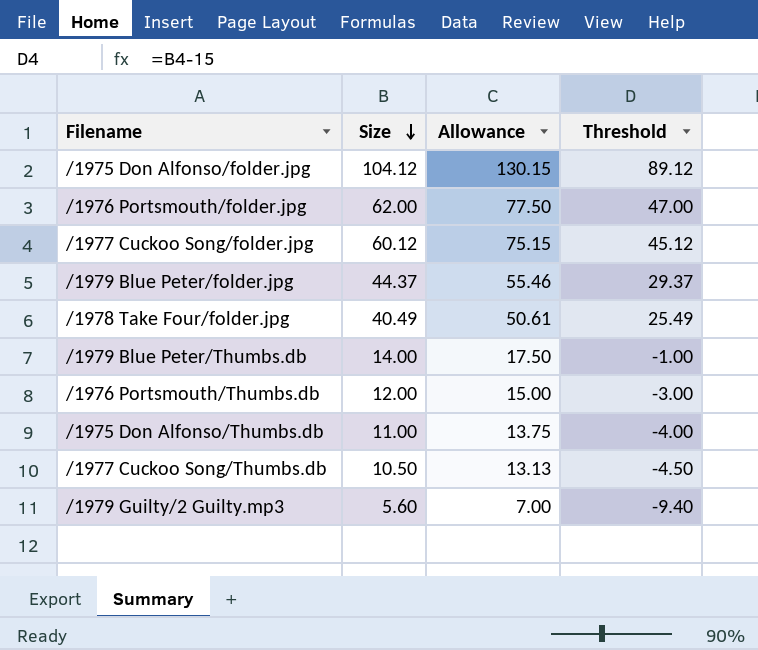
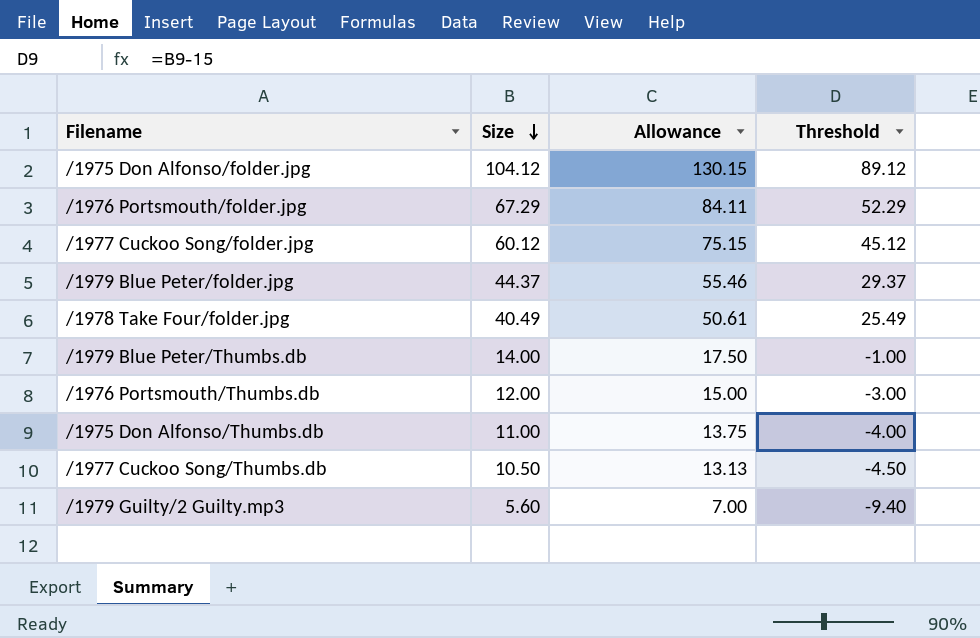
/1976 Portsmouth/folder.jpg | Size: 62.00 -> 67.29
/1976 Portsmouth/folder.jpg | Allowance: 77.50 -> 84.11
/1976 Portsmouth/folder.jpg | Threshold: 47.00 -> 52.29

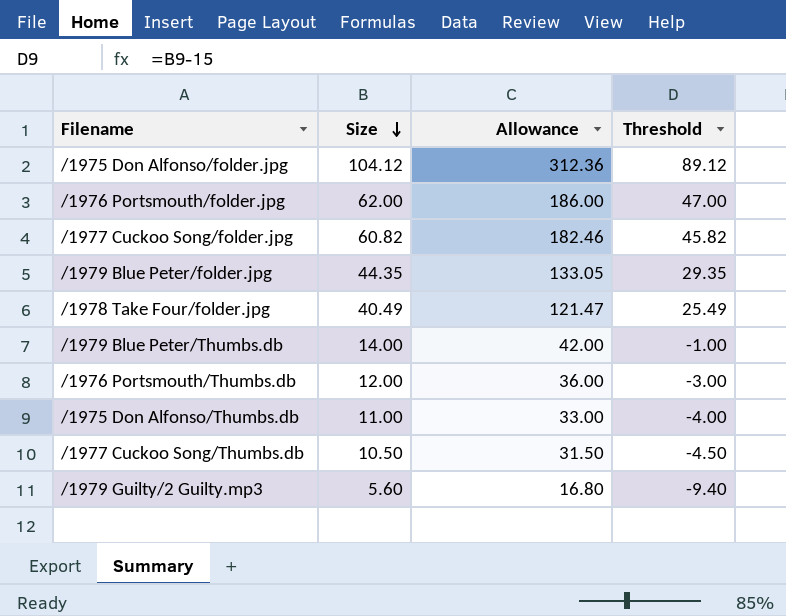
column Allowance | formula: [Size] * 1.25 -> [Size] * 3
/1976 Portsmouth/folder.jpg | Size: 67.29 -> 62.00
/1976 Portsmouth/folder.jpg | Threshold: 52.29 -> 47.00
/1977 Cuckoo Song/folder.jpg | Size: 60.12 -> 60.82
/1977 Cuckoo Song/folder.jpg | Threshold: 45.12 -> 45.82
/1979 Blue Peter/folder.jpg | Size: 44.37 -> 44.35
/1979 Blue Peter/folder.jpg | Threshold: 29.37 -> 29.35

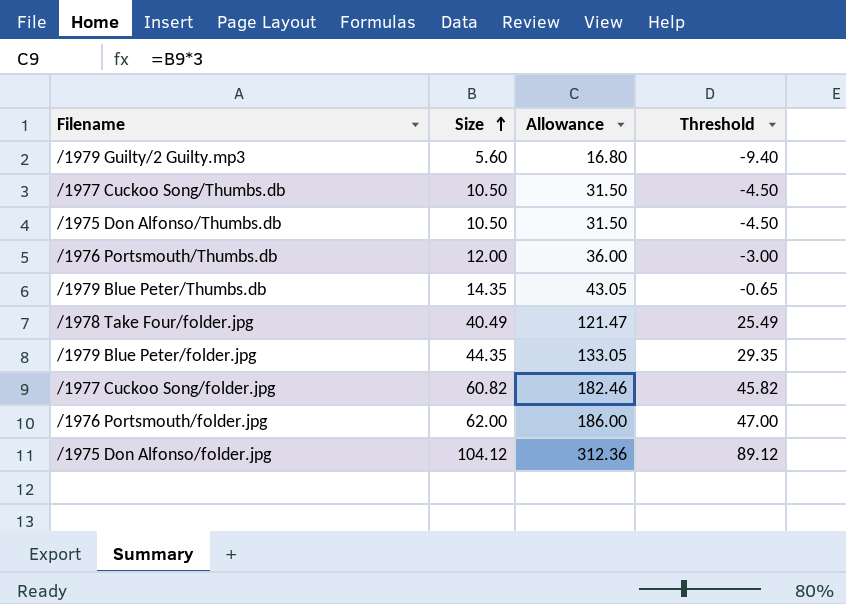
row order: Size descending -> Size ascending
/1975 Don Alfonso/Thumbs.db | Size: 11.00 -> 10.50
/1975 Don Alfonso/Thumbs.db | Allowance: 33.00 -> 31.50
/1975 Don Alfonso/Thumbs.db | Threshold: -4.00 -> -4.50
/1979 Blue Peter/Thumbs.db | Size: 14.00 -> 14.35
/1979 Blue Peter/Thumbs.db | Allowance: 42.00 -> 43.05
/1979 Blue Peter/Thumbs.db | Threshold: -1.00 -> -0.65

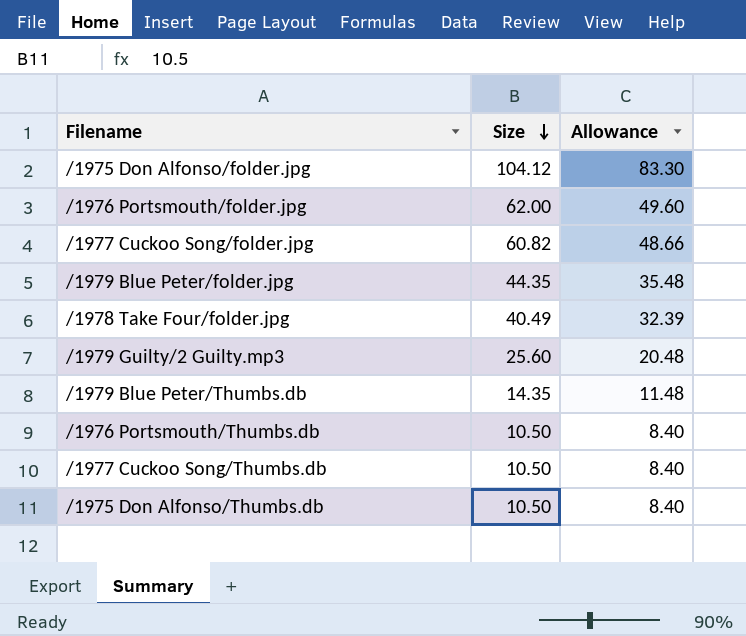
row order: Size ascending -> Size descending
column Threshold | formula: [Size] - 15 -> none
column Allowance | formula: [Size] * 3 -> [Size] * 0.8
/1979 Guilty/2 Guilty.mp3 | Size: 5.60 -> 25.60
/1976 Portsmouth/Thumbs.db | Size: 12.00 -> 10.50

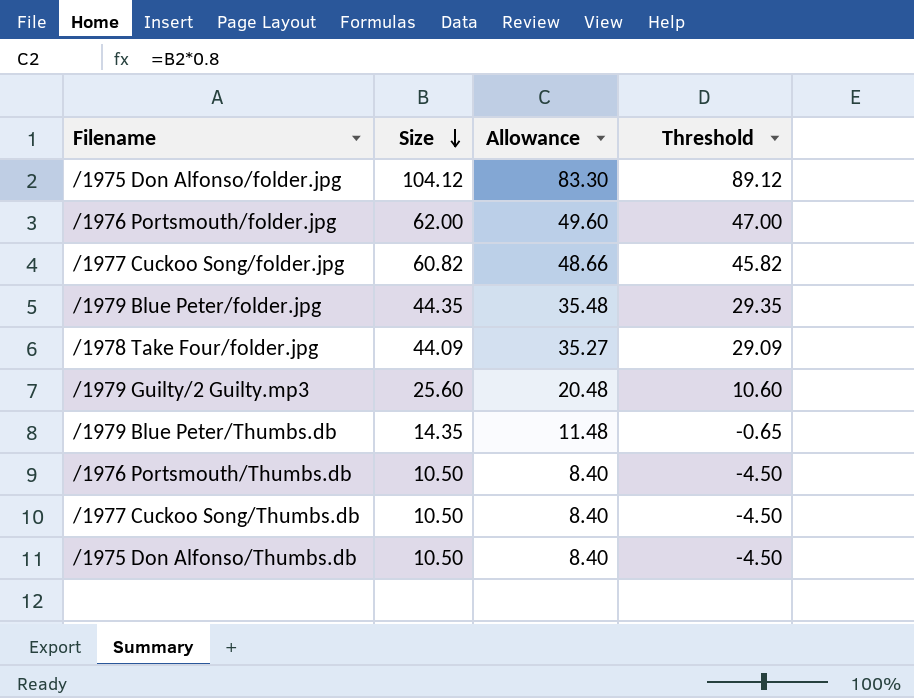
column Threshold | formula: none -> [Size] - 15
/1978 Take Four/folder.jpg | Size: 40.49 -> 44.09
/1978 Take Four/folder.jpg | Allowance: 32.39 -> 35.27

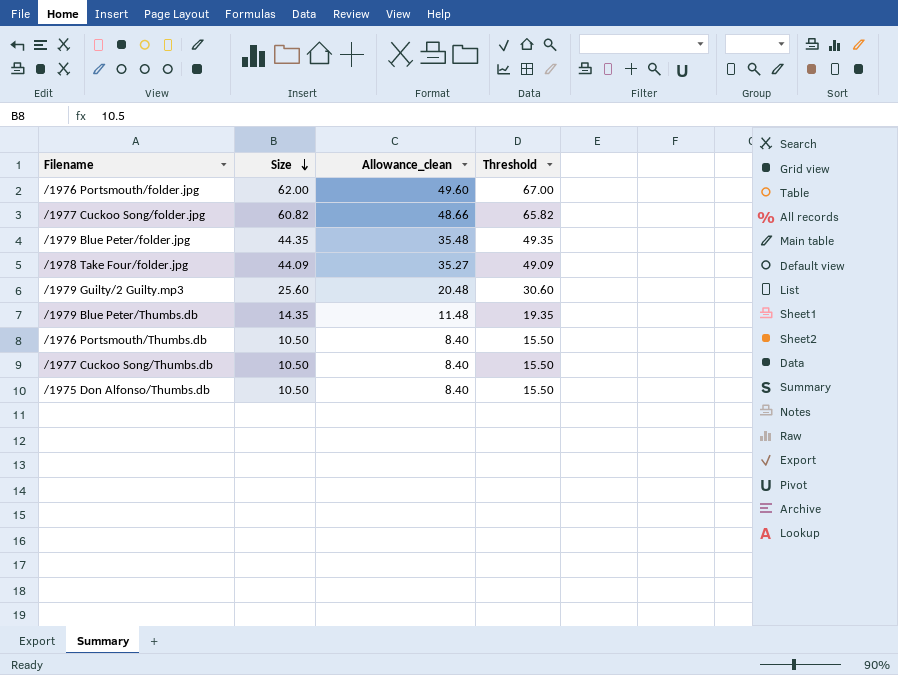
column name: Allowance -> Allowance_clean
column Threshold | formula: [Size] - 15 -> [Size] + 5
row /1975 Don Alfonso/folder.jpg: 104.12 | 83.30 | 89.12 -> none

